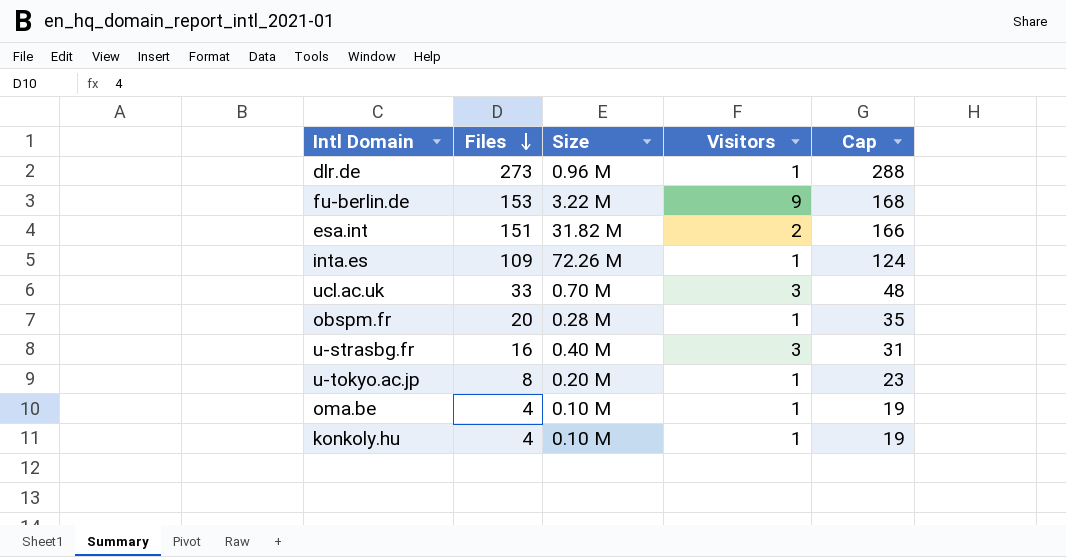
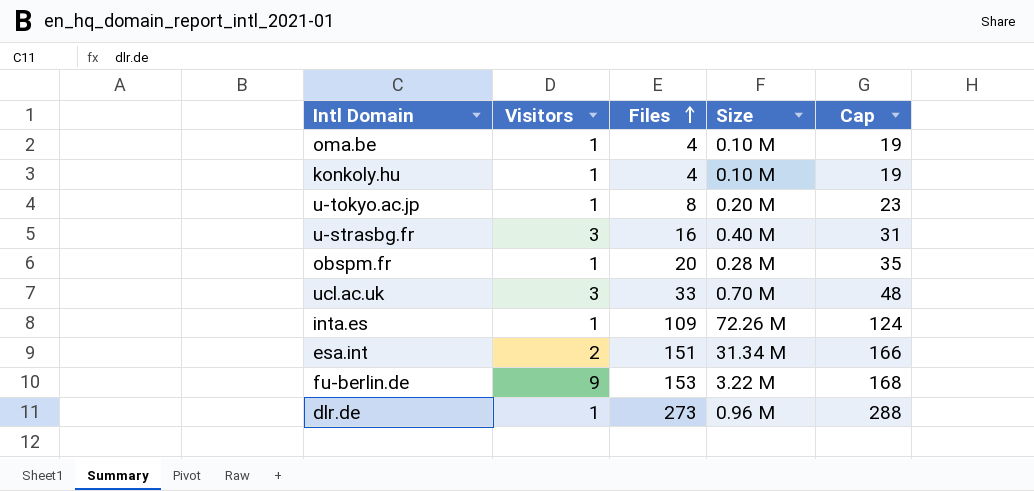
row order: Files descending -> Files ascending
column Visitors | position: 4 -> 2
esa.int | Size: 31.82 M -> 31.34 M

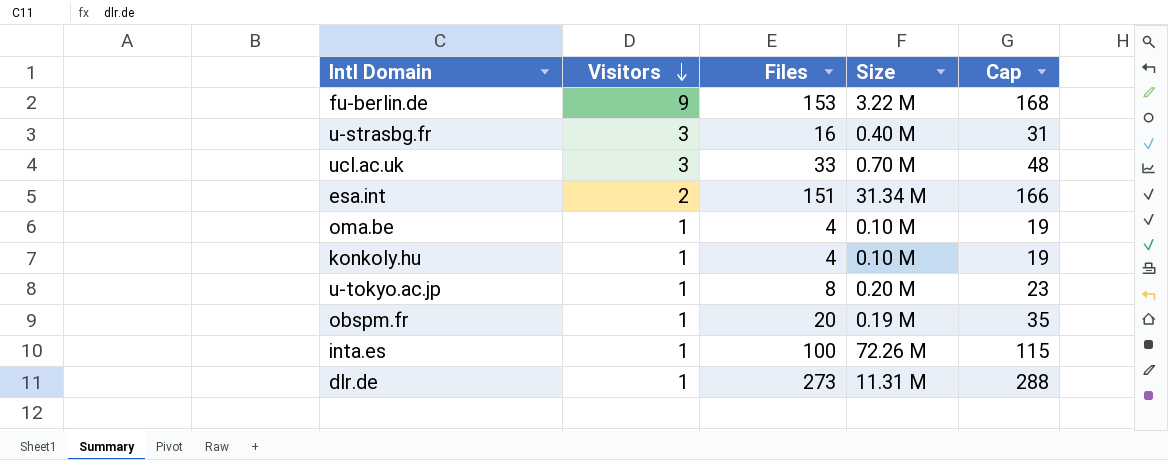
row order: Files ascending -> Visitors descending
obspm.fr | Size: 0.28 M -> 0.19 M
inta.es | Files: 109 -> 100
inta.es | Cap: 124 -> 115
dlr.de | Size: 0.96 M -> 11.31 M

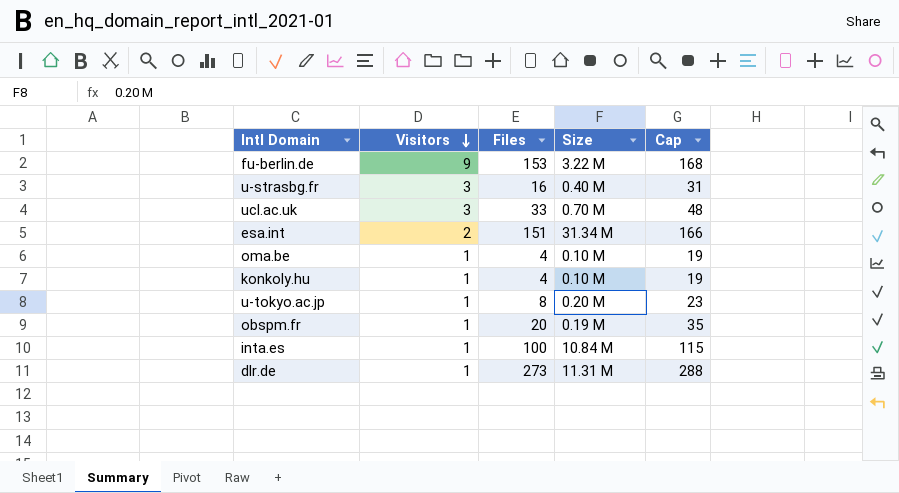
inta.es | Size: 72.26 M -> 10.84 M

